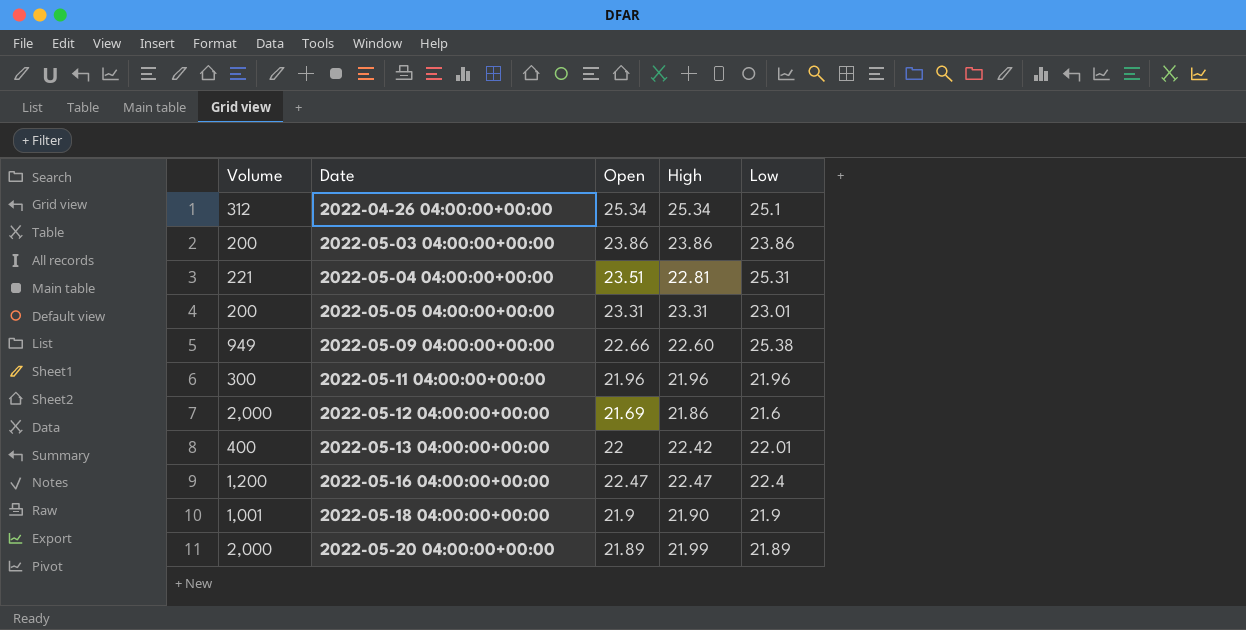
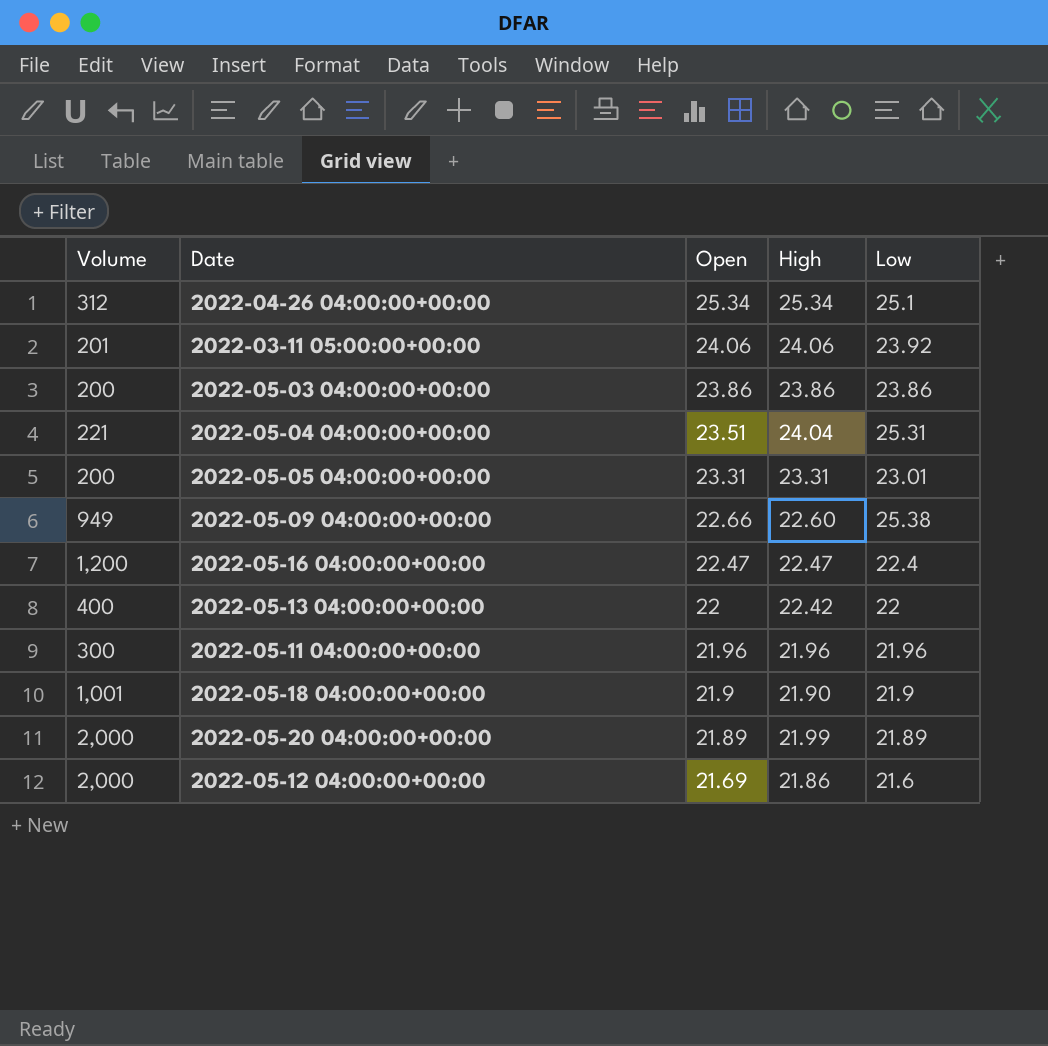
row order: Date ascending -> Open descending
row 2022-03-11 05:00:00+00:00: none -> 201 | 24.06 | 24.06 | 23.92
2022-05-04 04:00:00+00:00 | High: 22.81 -> 24.04
2022-05-13 04:00:00+00:00 | Low: 22.01 -> 22

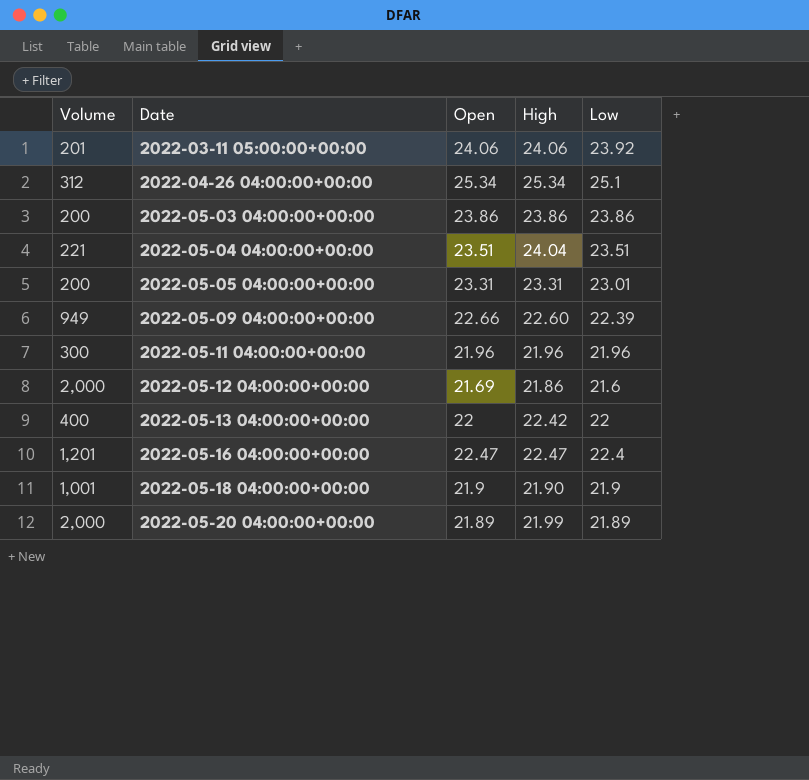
row order: Open descending -> Date ascending
2022-05-04 04:00:00+00:00 | Low: 25.31 -> 23.51
2022-05-09 04:00:00+00:00 | Low: 25.38 -> 22.39
2022-05-16 04:00:00+00:00 | Volume: 1,200 -> 1,201

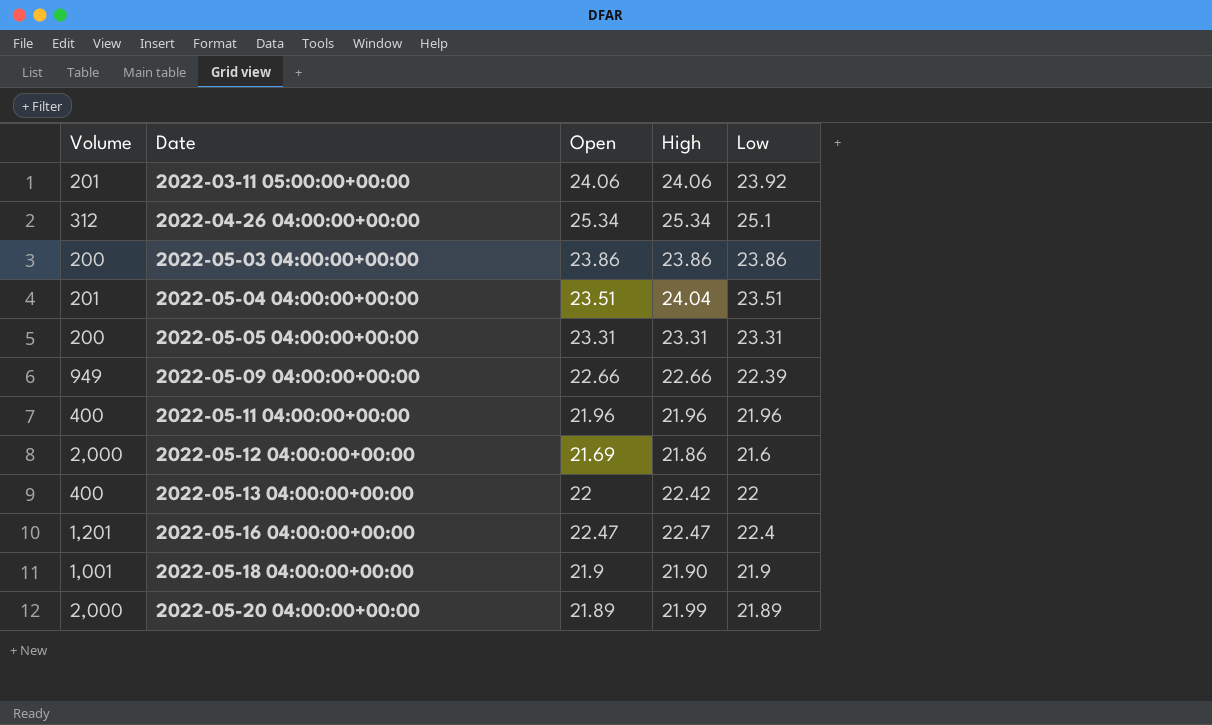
2022-05-04 04:00:00+00:00 | Volume: 221 -> 201
2022-05-05 04:00:00+00:00 | Low: 23.01 -> 23.31
2022-05-09 04:00:00+00:00 | High: 22.60 -> 22.66
2022-05-11 04:00:00+00:00 | Volume: 300 -> 400

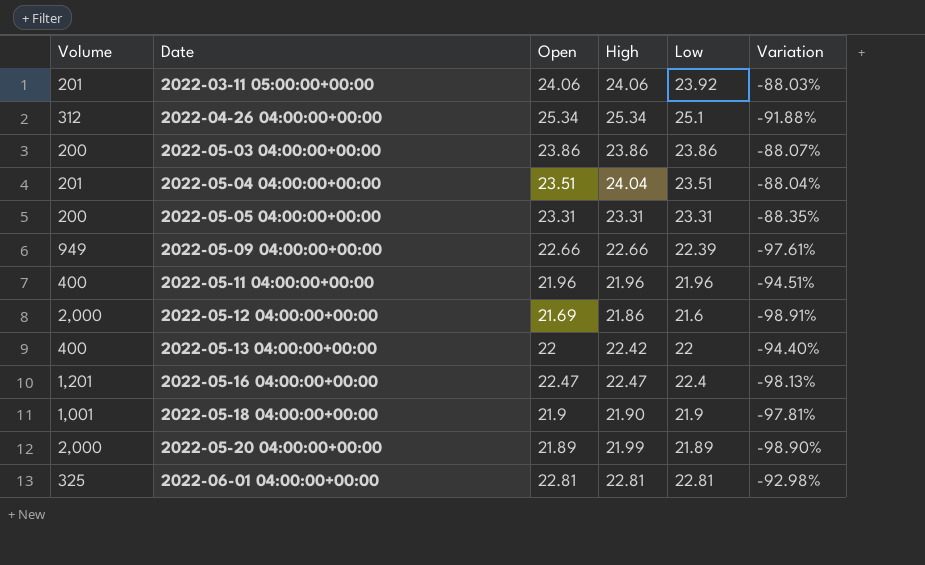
column Variation | formula: none -> ([High] - [Volume]) / [Volume]
row 2022-06-01 04:00:00+00:00: none -> 325 | 22.81 | 22.81 | 22.81 | -92.98%

